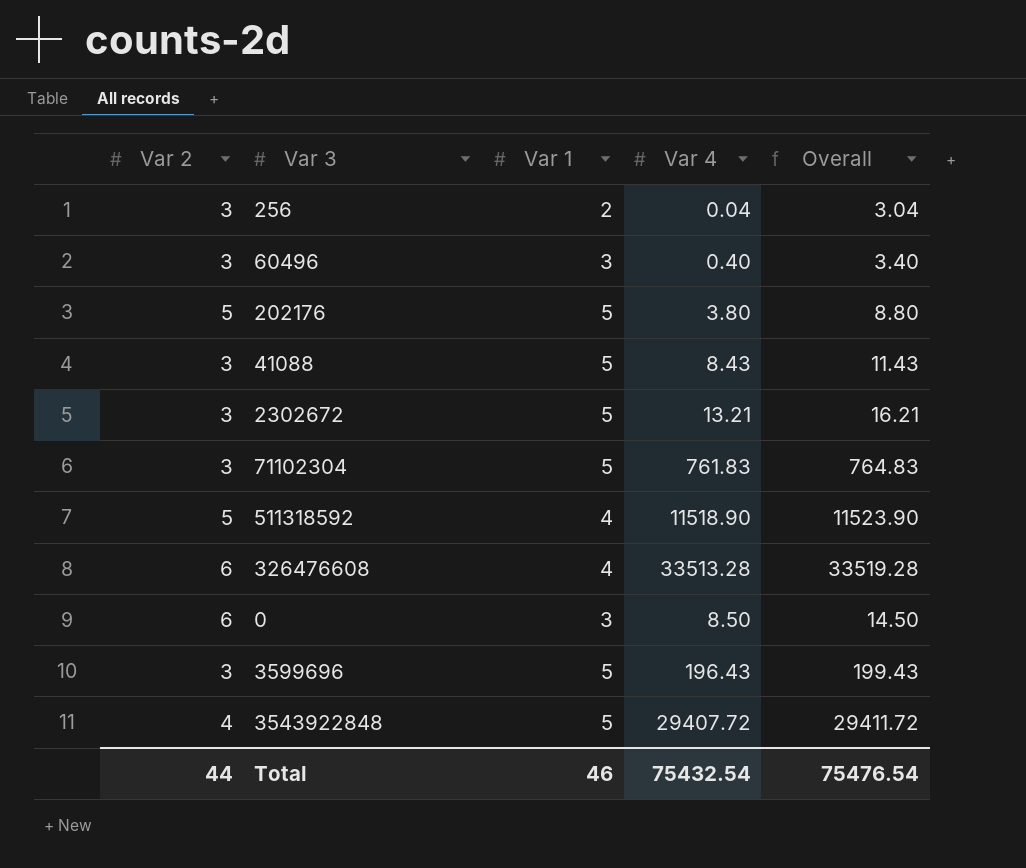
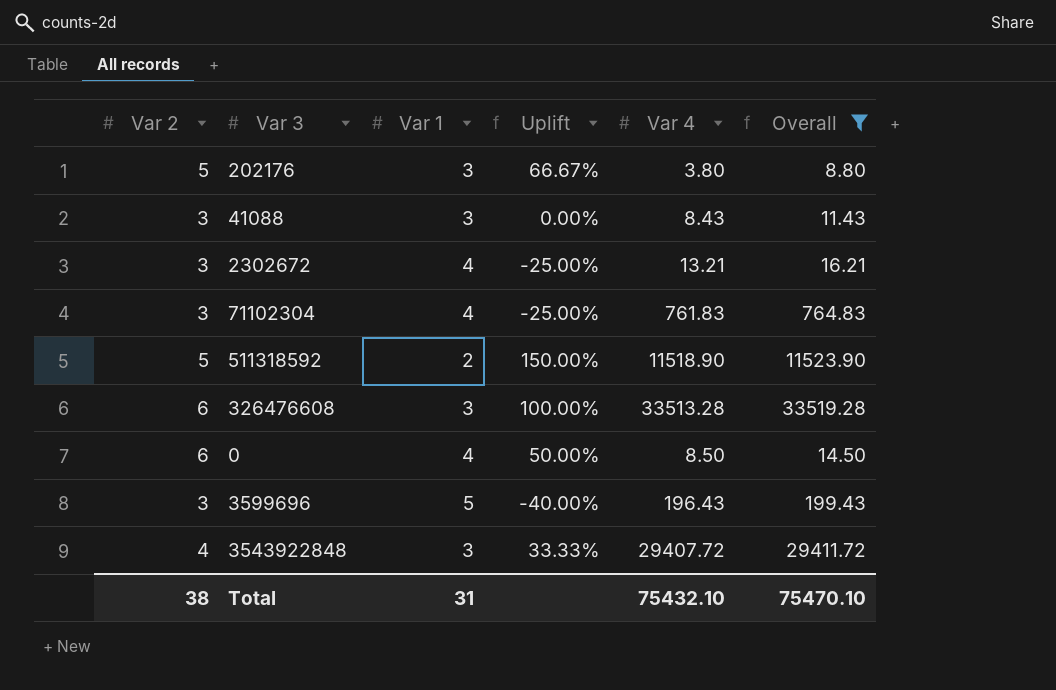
filter: none -> Overall >= 8.80
column Uplift | formula: none -> ([Var 2] - [Var 1]) / [Var 1]
202176 | Var 1: 5 -> 3
41088 | Var 1: 5 -> 3
2302672 | Var 1: 5 -> 4
71102304 | Var 1: 5 -> 4
511318592 | Var 1: 4 -> 2
326476608 | Var 1: 4 -> 3
0 | Var 1: 3 -> 4
3543922848 | Var 1: 5 -> 3
Total | Var 2: 44 -> 38
Total | Var 1: 46 -> 31
Total | Var 4: 75432.54 -> 75432.10
Total | Overall: 75476.54 -> 75470.10

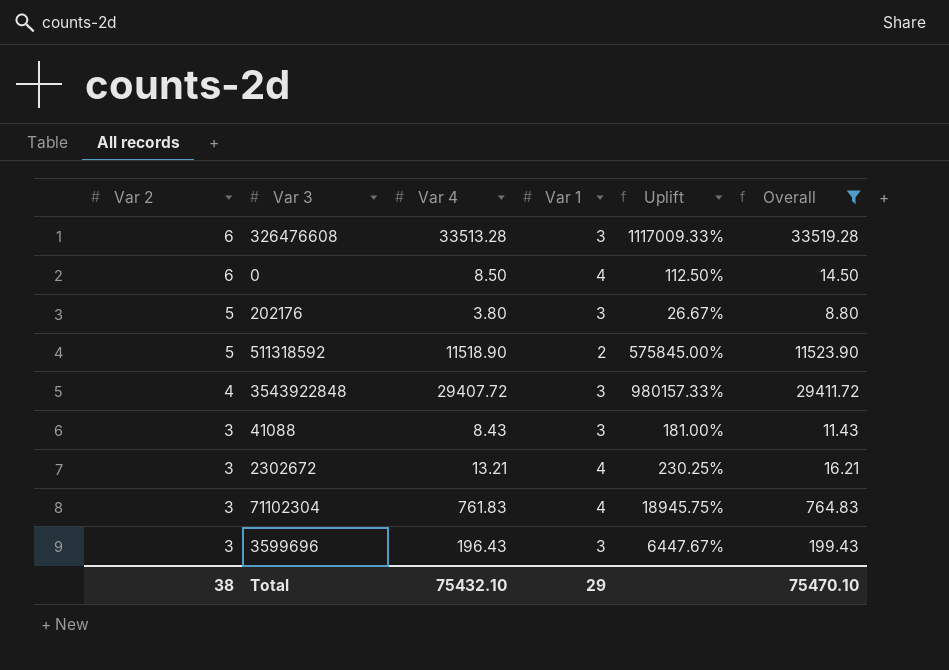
row order: none -> Var 2 descending
column Var 4 | position: 5 -> 3
column Uplift | formula: ([Var 2] - [Var 1]) / [Var 1] -> ([Var 4] - [Var 1]) / [Var 1]
3599696 | Var 1: 5 -> 3
Total | Var 1: 31 -> 29

